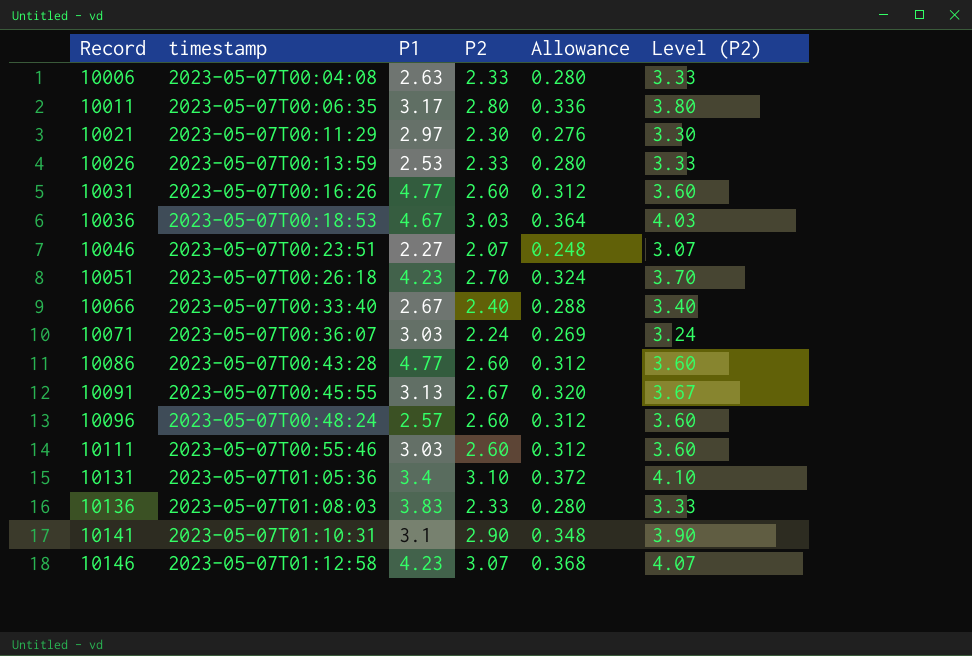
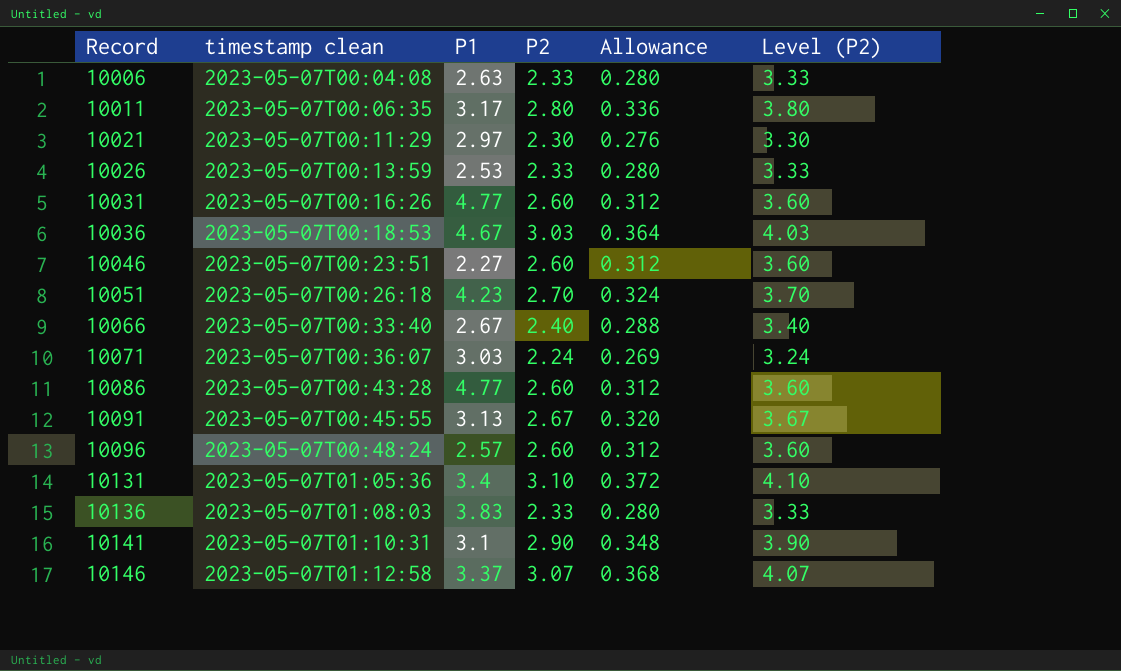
column name: timestamp -> timestamp clean
row 10111: 2023-05-07T00:55:46 | 3.03 | 2.60 | 0.312 | 3.60 -> none
10046 | P2: 2.07 -> 2.60
10046 | Allowance: 0.248 -> 0.312
10046 | Level (P2): 3.07 -> 3.60
10146 | P1: 4.23 -> 3.37

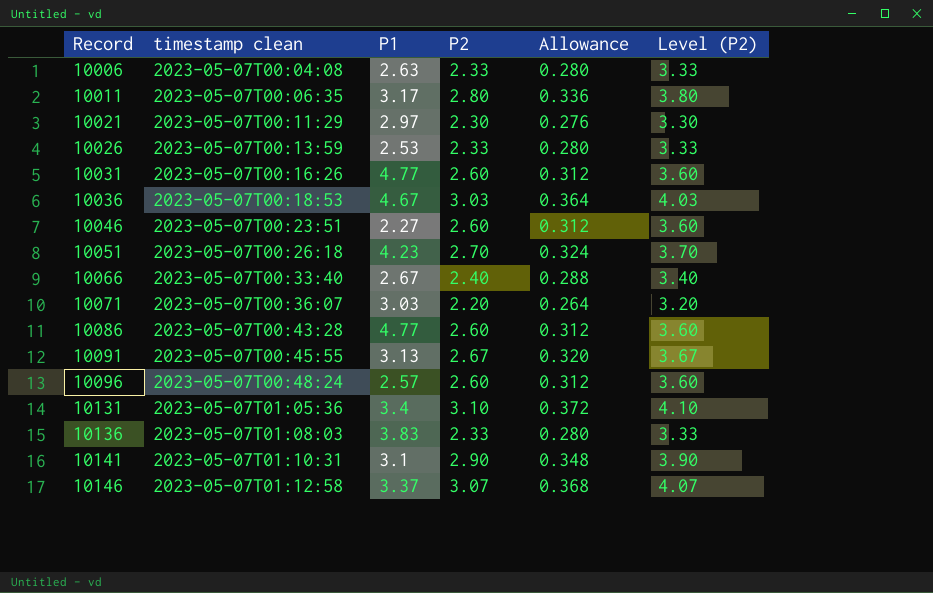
10071 | P2: 2.24 -> 2.20
10071 | Allowance: 0.269 -> 0.264
10071 | Level (P2): 3.24 -> 3.20

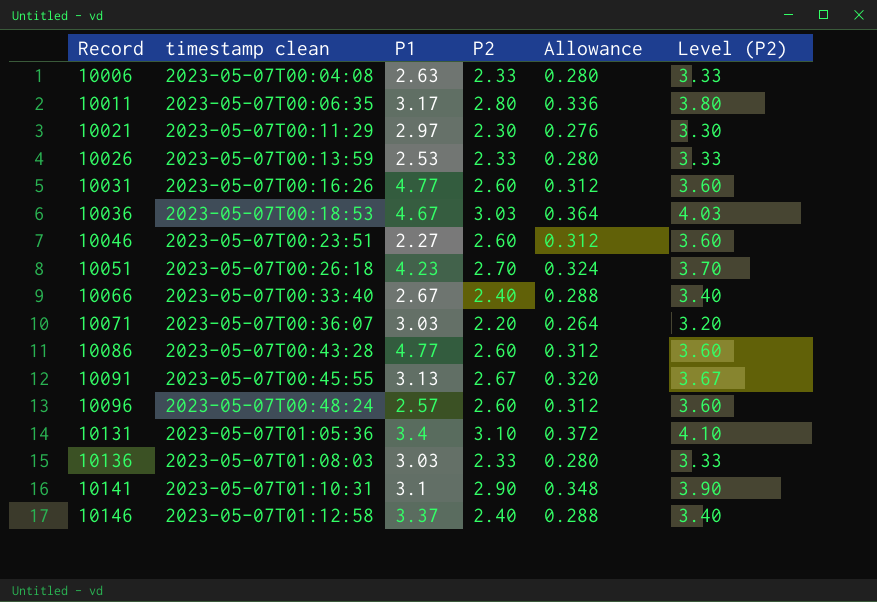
10136 | P1: 3.83 -> 3.03
10146 | P2: 3.07 -> 2.40
10146 | Allowance: 0.368 -> 0.288
10146 | Level (P2): 4.07 -> 3.40

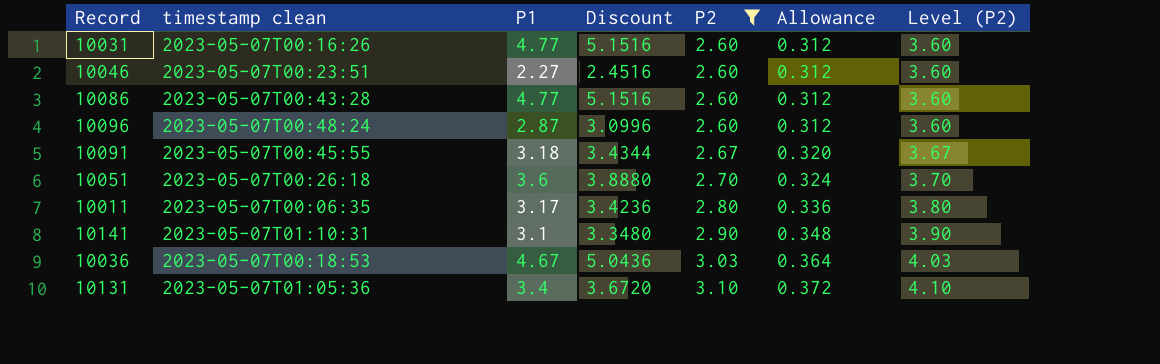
filter: none -> P2 >= 2.60
row order: Record ascending -> P2 ascending
column Discount | formula: none -> [P1] * 1.08
10096 | P1: 2.57 -> 2.87
10091 | P1: 3.13 -> 3.18
10051 | P1: 4.23 -> 3.6

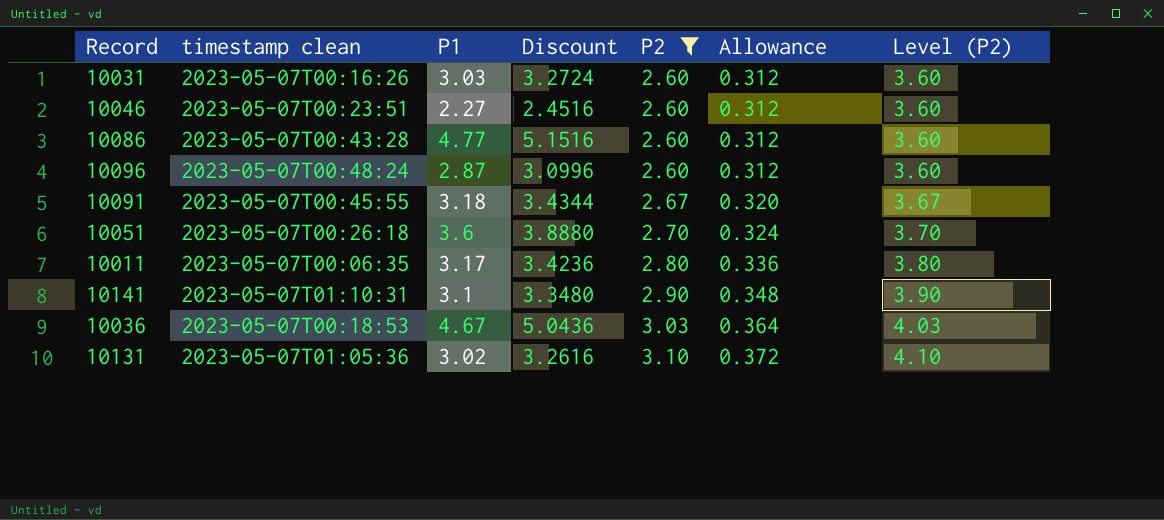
10031 | P1: 4.77 -> 3.03
10031 | Discount: 5.1516 -> 3.2724
10131 | P1: 3.4 -> 3.02
10131 | Discount: 3.6720 -> 3.2616

